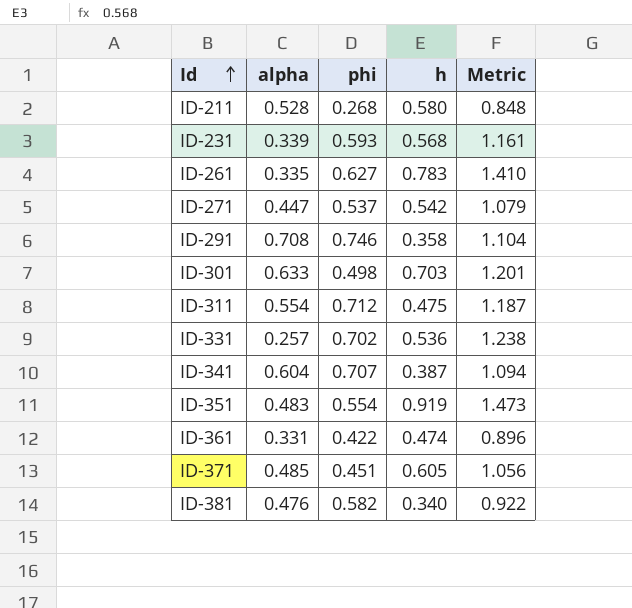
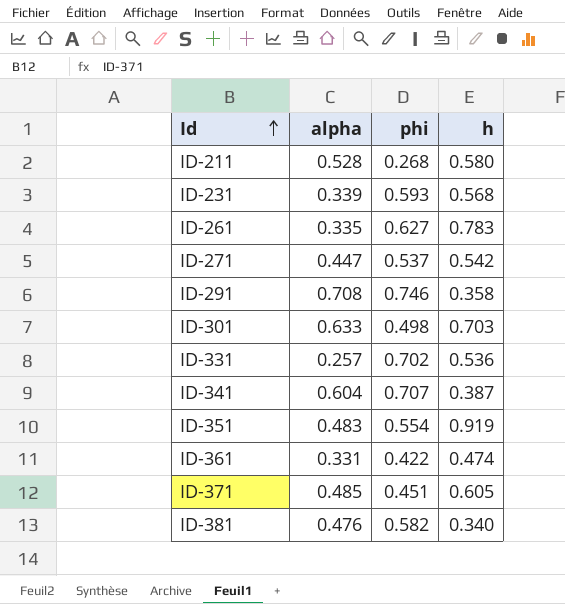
column Metric | formula: [phi] + [h] -> none
row ID-311: 0.554 | 0.712 | 0.475 | 1.187 -> none

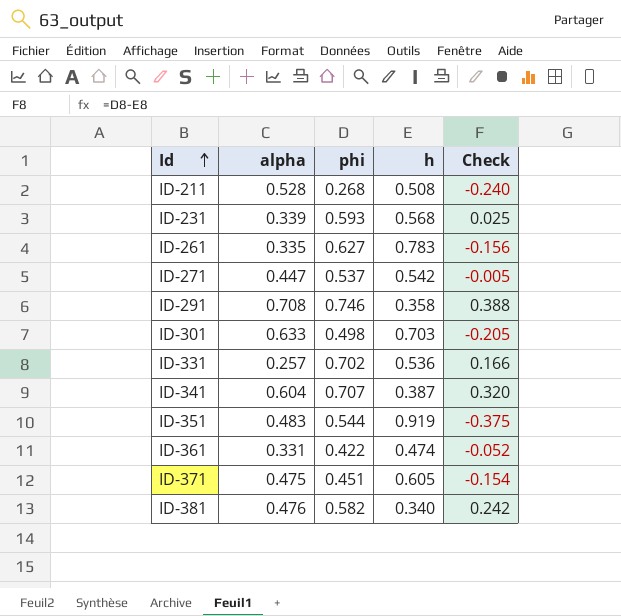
column Check | formula: none -> [phi] - [h]
ID-211 | h: 0.580 -> 0.508
ID-351 | phi: 0.554 -> 0.544
ID-371 | alpha: 0.485 -> 0.475

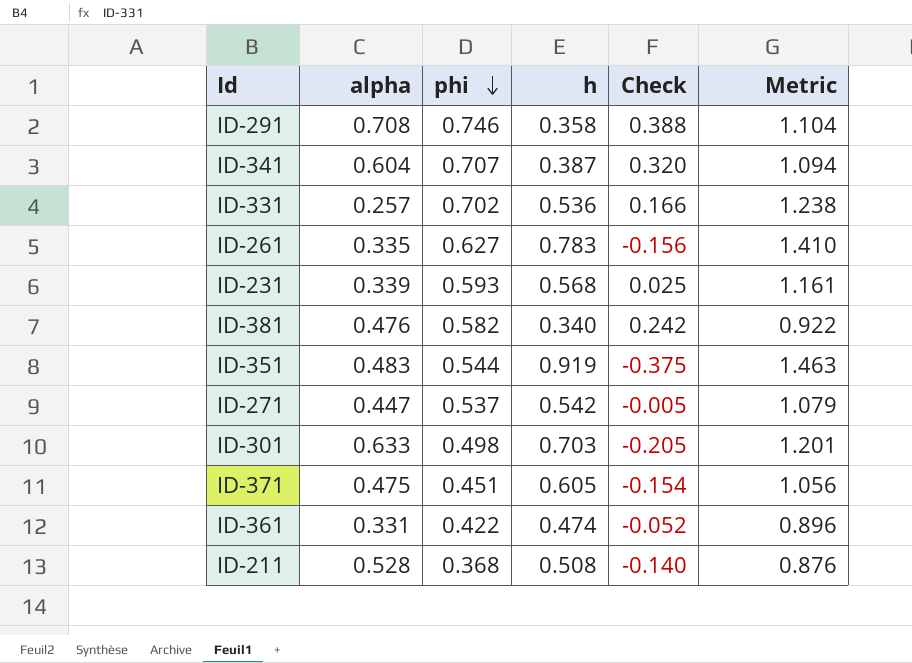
row order: Id ascending -> phi descending
column Metric | formula: none -> [phi] + [h]
ID-211 | phi: 0.268 -> 0.368
ID-211 | Check: -0.240 -> -0.140

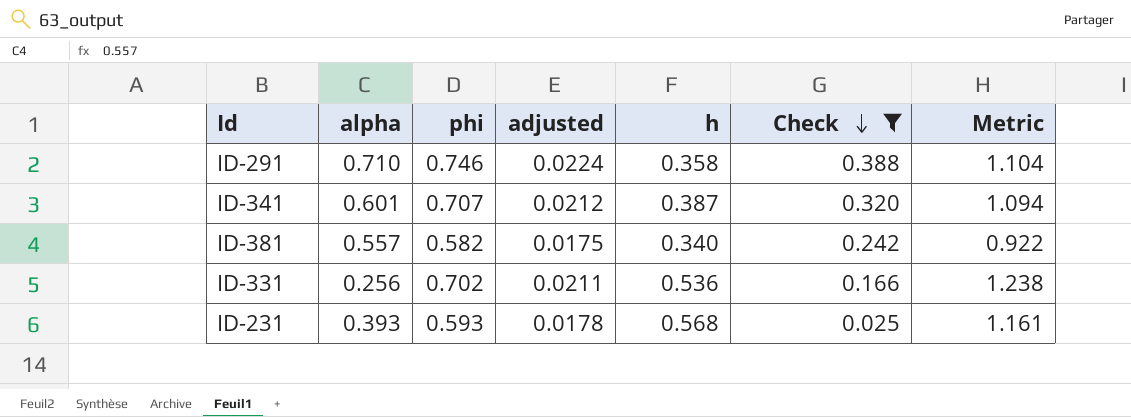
filter: none -> Check >= 0.025
row order: phi descending -> Check descending
column adjusted | formula: none -> [phi] * 0.03
ID-291 | alpha: 0.708 -> 0.710
ID-341 | alpha: 0.604 -> 0.601
ID-381 | alpha: 0.476 -> 0.557
ID-331 | alpha: 0.257 -> 0.256
ID-231 | alpha: 0.339 -> 0.393

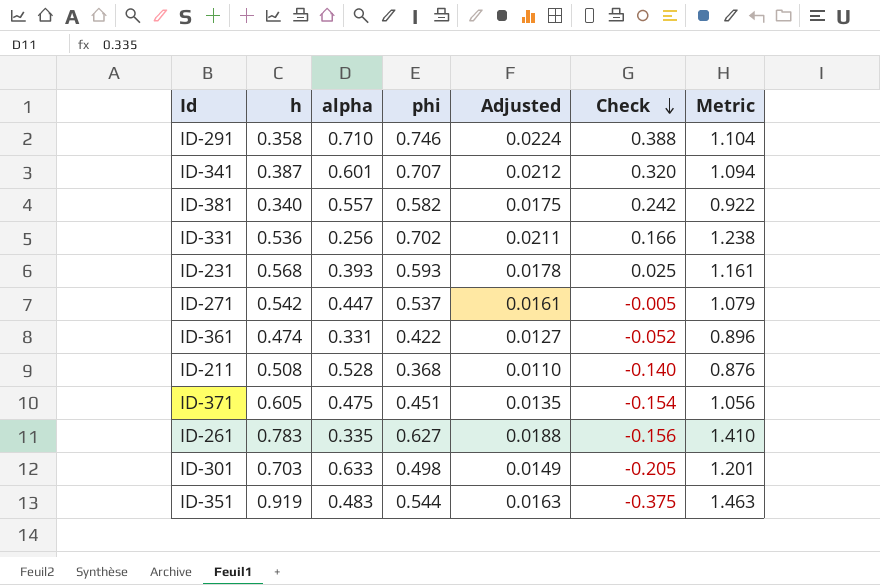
filter: Check >= 0.025 -> none
column h | position: 5 -> 2
column name: adjusted -> Adjusted

